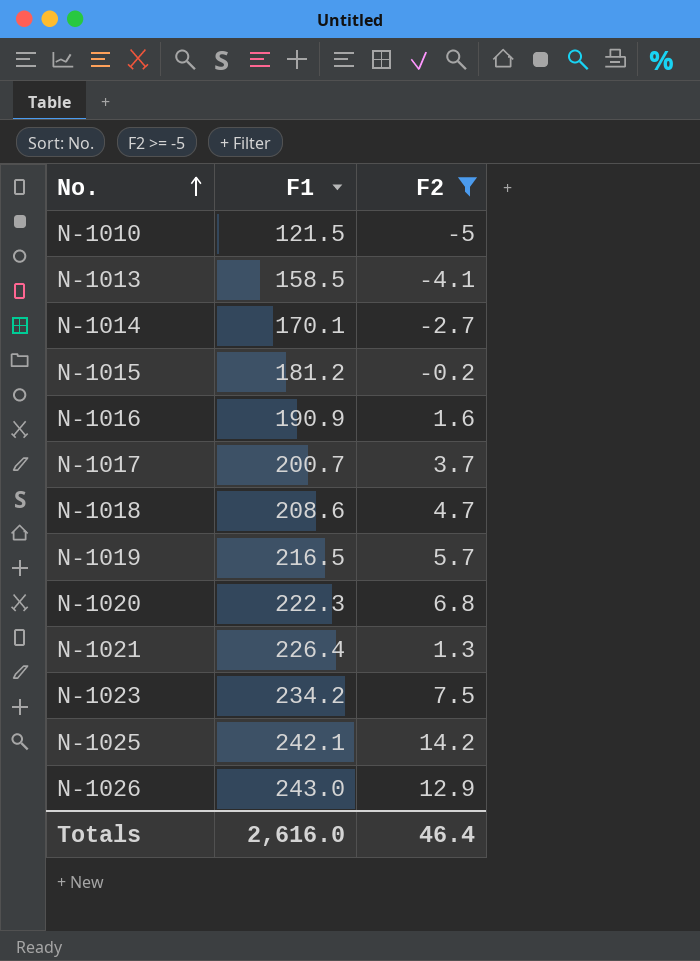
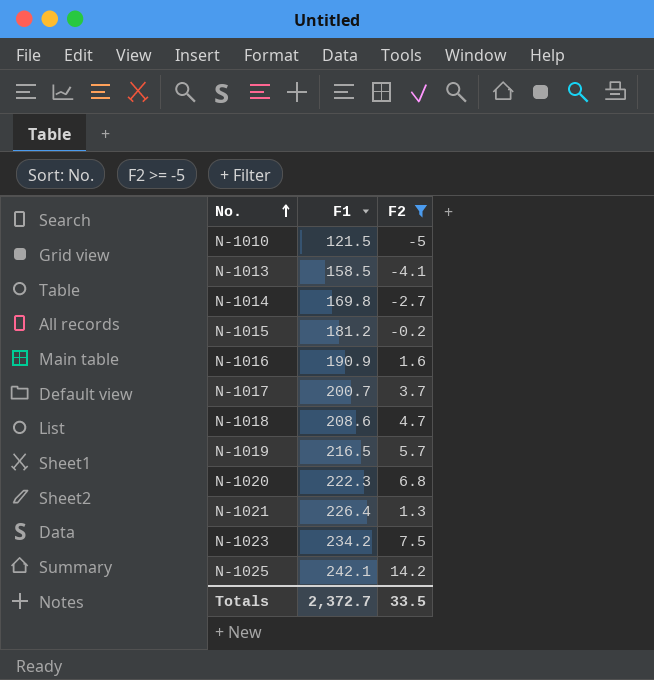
row N-1026: 243.0 | 12.9 -> none
N-1014 | F1: 170.1 -> 169.8
Totals | F1: 2,616.0 -> 2,372.7
Totals | F2: 46.4 -> 33.5

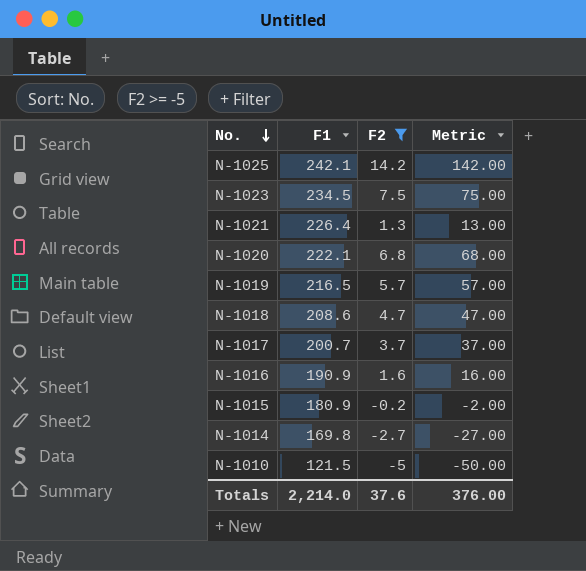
row order: No. ascending -> No. descending
column Metric | formula: none -> [F2] * 10
row N-1013: 158.5 | -4.1 -> none
N-1023 | F1: 234.2 -> 234.5
N-1020 | F1: 222.3 -> 222.1
N-1015 | F1: 181.2 -> 180.9
Totals | F1: 2,372.7 -> 2,214.0
Totals | F2: 33.5 -> 37.6

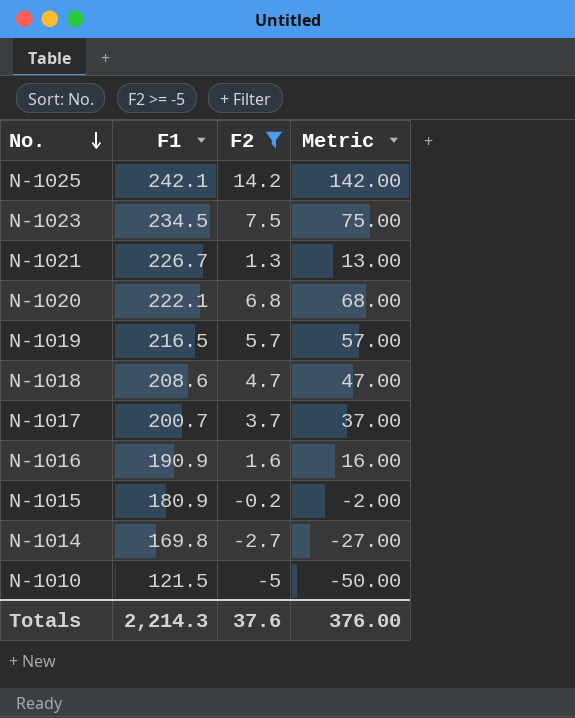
N-1021 | F1: 226.4 -> 226.7
Totals | F1: 2,214.0 -> 2,214.3

